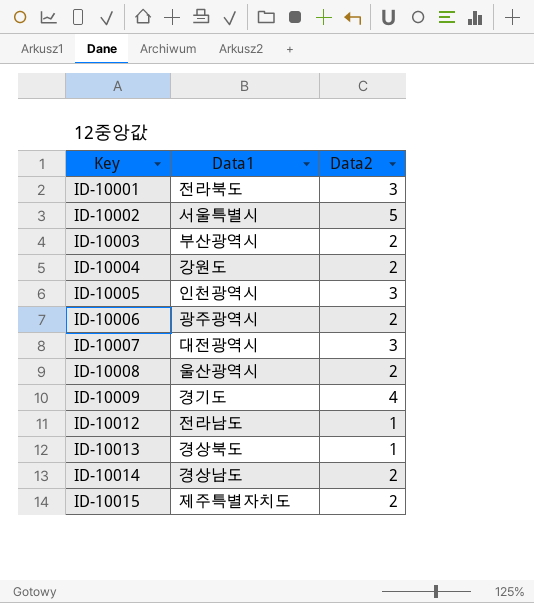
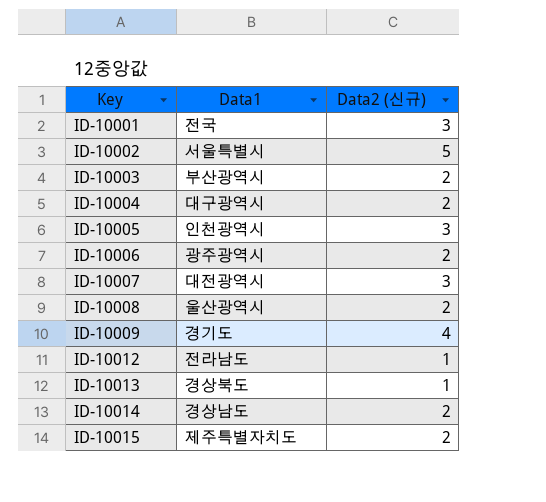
column name: Data2 -> Data2 (신규)
ID-10001 | Data1: 전라북도 -> 전국
ID-10004 | Data1: 강원도 -> 대구광역시

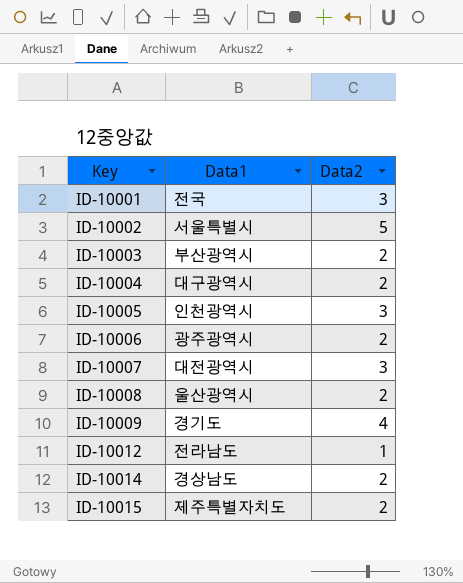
column name: Data2 (신규) -> Data2
row ID-10013: 경상북도 | 1 -> none

